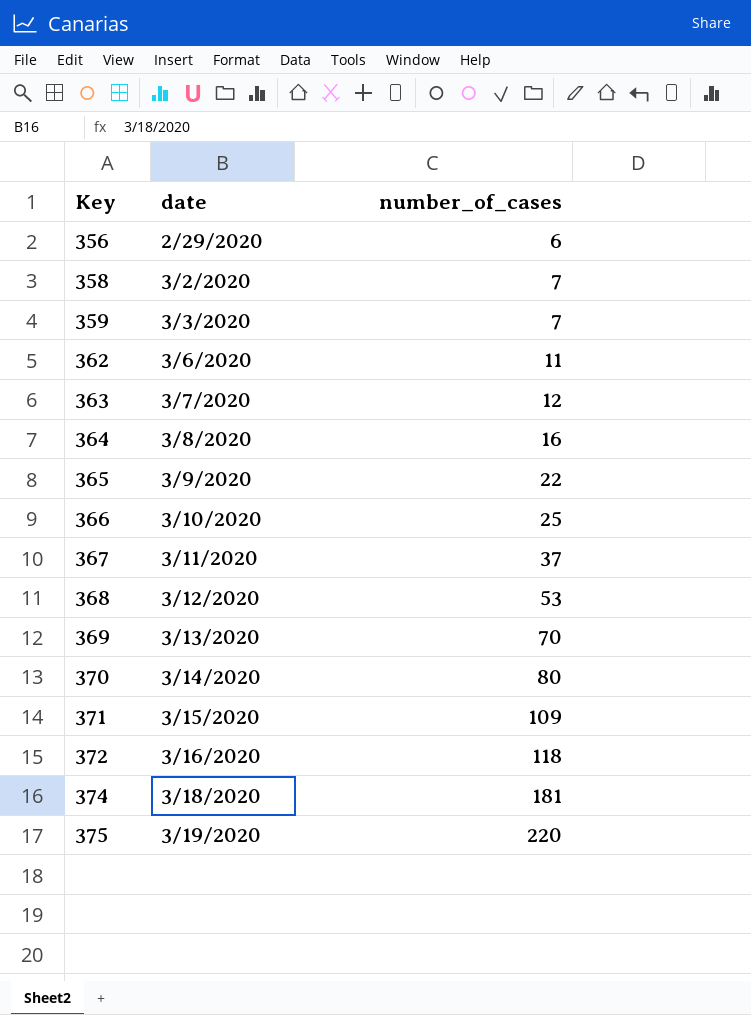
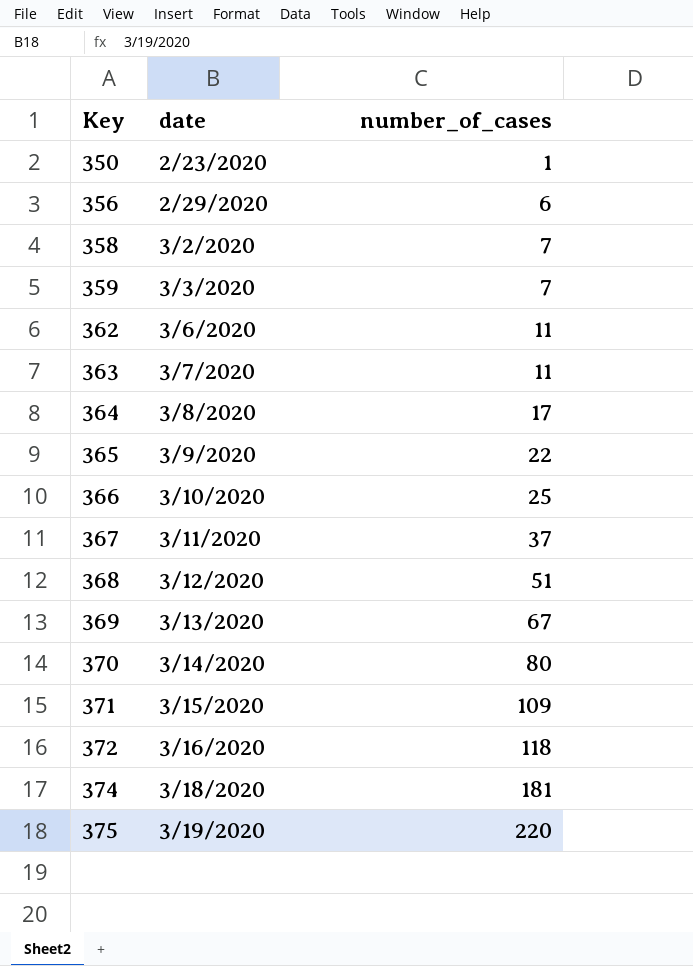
row 350: none -> 2/23/2020 | 1
363 | number_of_cases: 12 -> 11
364 | number_of_cases: 16 -> 17
368 | number_of_cases: 53 -> 51
369 | number_of_cases: 70 -> 67

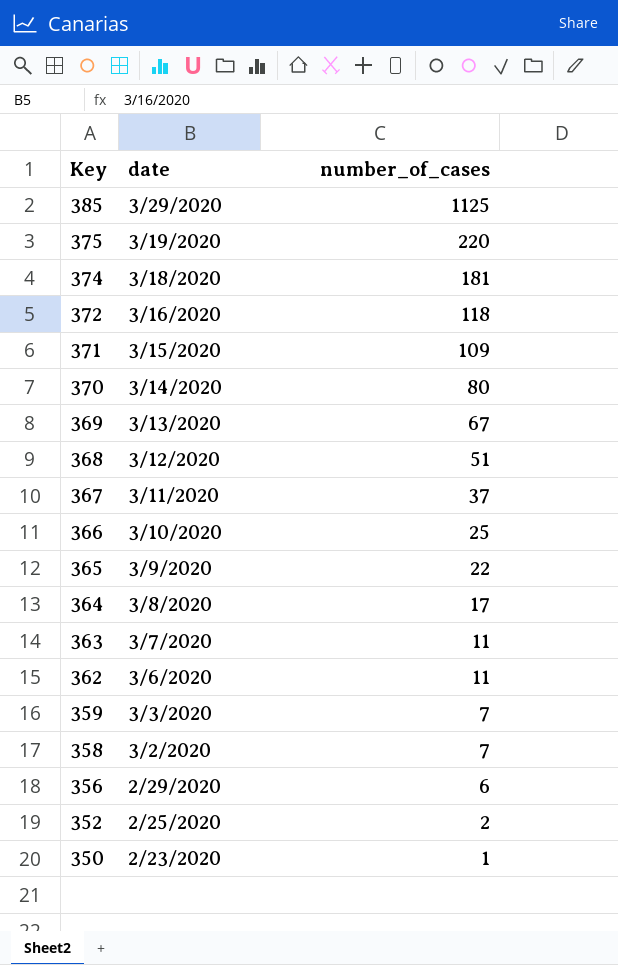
row order: Key ascending -> Key descending
row 385: none -> 3/29/2020 | 1125
row 352: none -> 2/25/2020 | 2

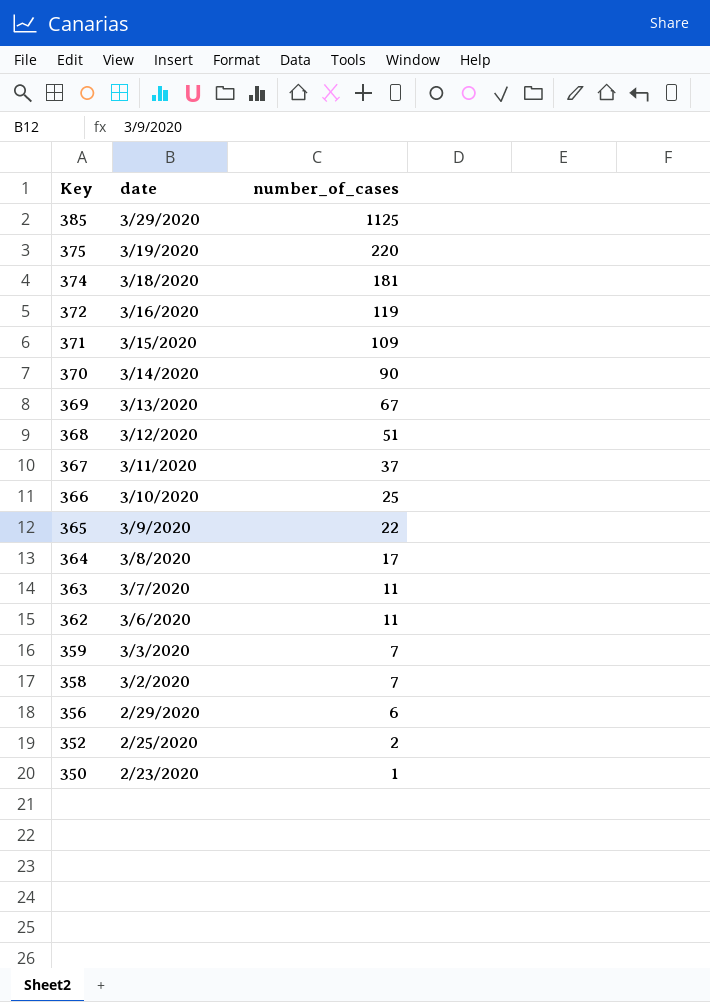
372 | number_of_cases: 118 -> 119
370 | number_of_cases: 80 -> 90

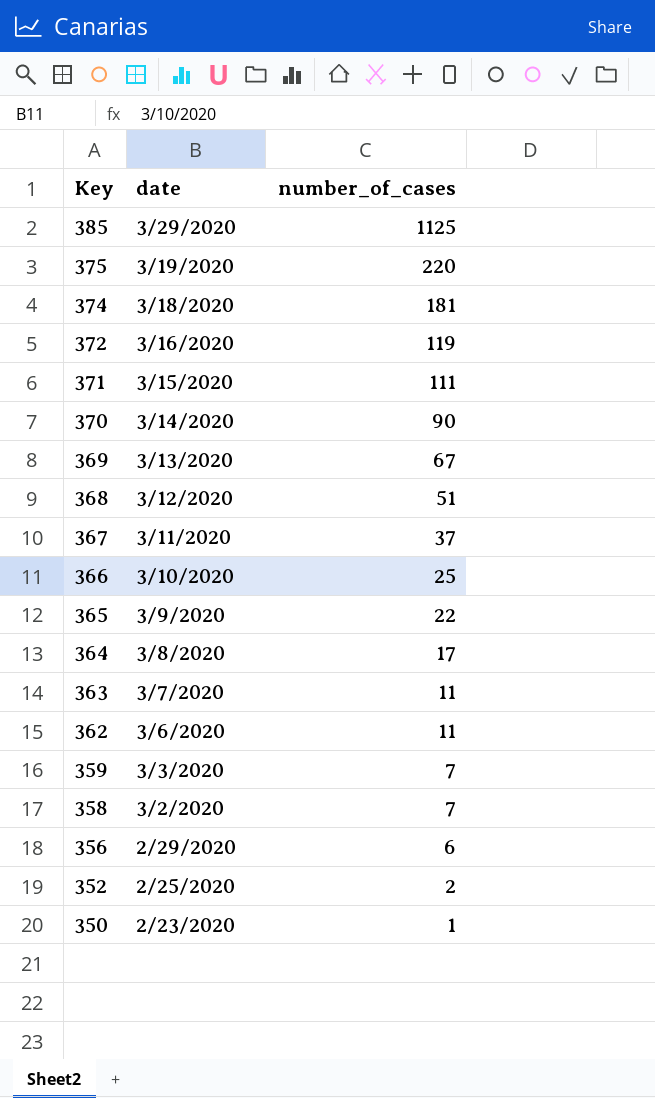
371 | number_of_cases: 109 -> 111

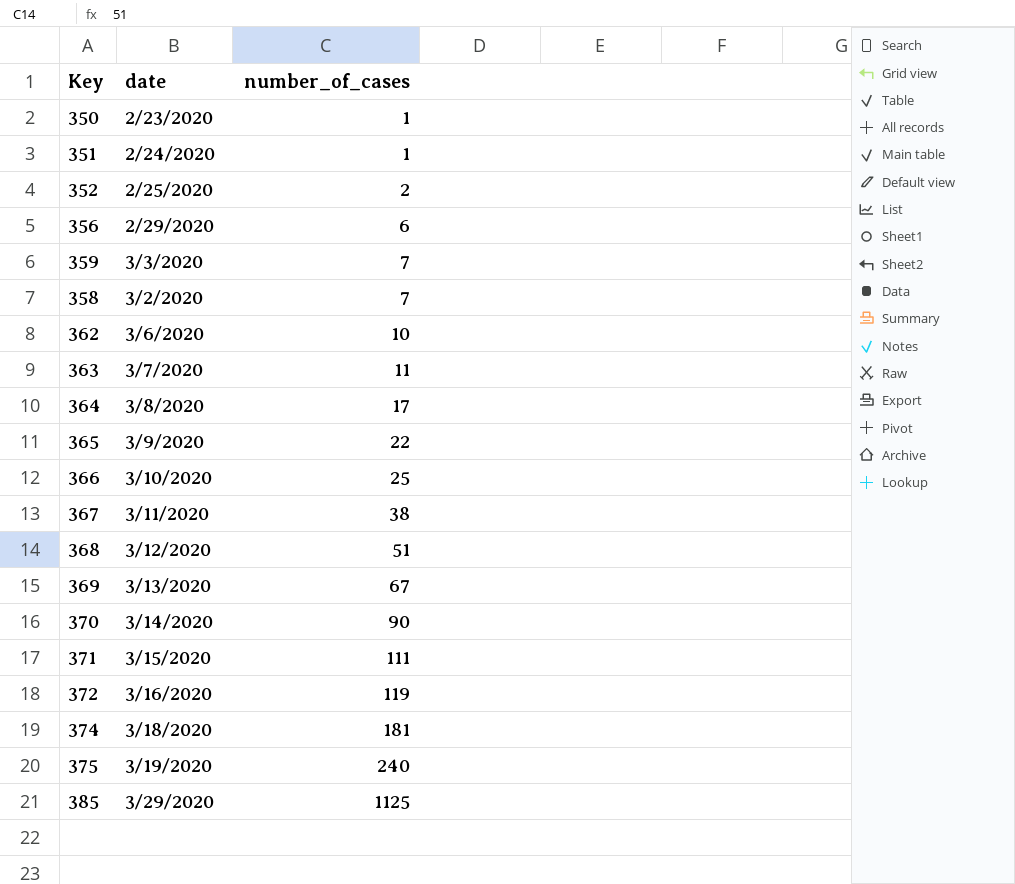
row order: Key descending -> number_of_cases ascending
row 351: none -> 2/24/2020 | 1
362 | number_of_cases: 11 -> 10
367 | number_of_cases: 37 -> 38
375 | number_of_cases: 220 -> 240

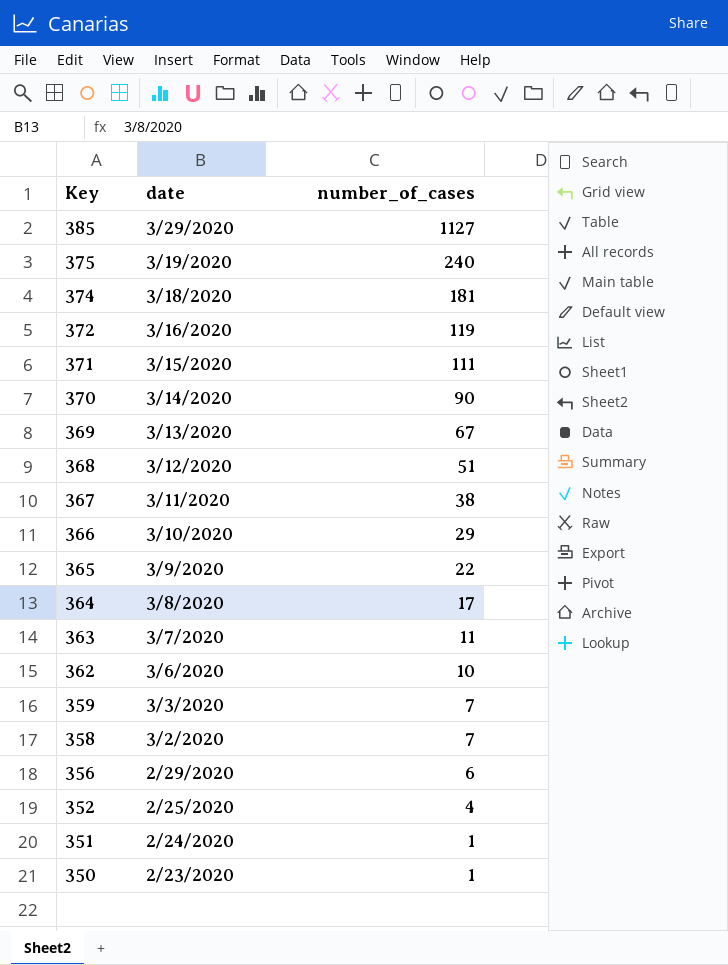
row order: number_of_cases ascending -> Key descending
385 | number_of_cases: 1125 -> 1127
366 | number_of_cases: 25 -> 29
352 | number_of_cases: 2 -> 4

